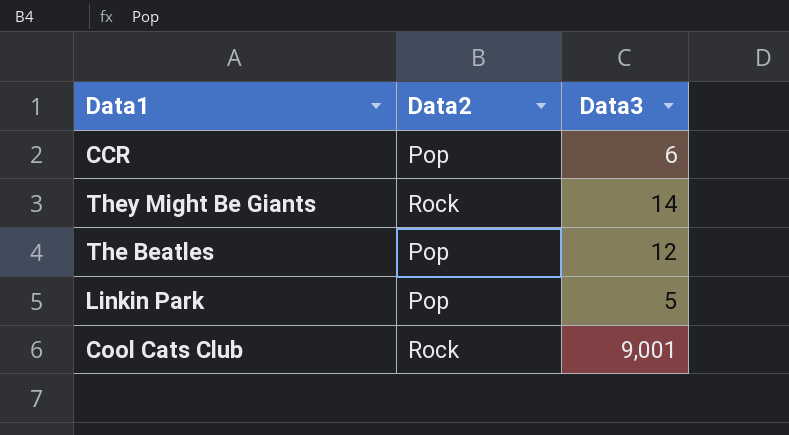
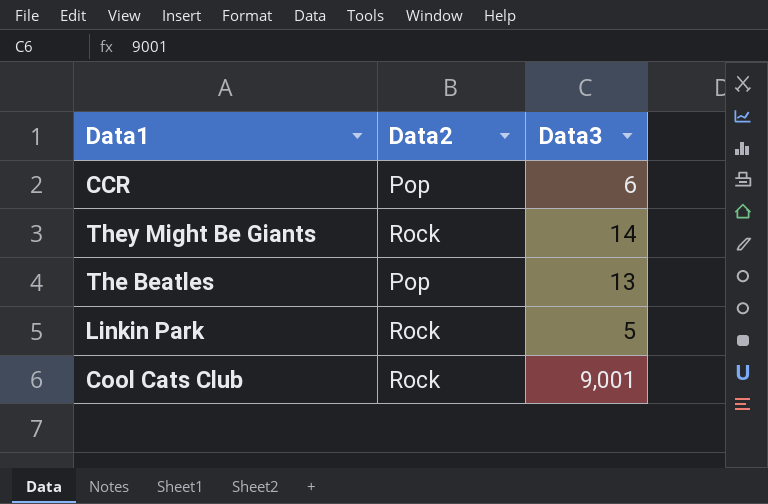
The Beatles | Data3: 12 -> 13
Linkin Park | Data2: Pop -> Rock

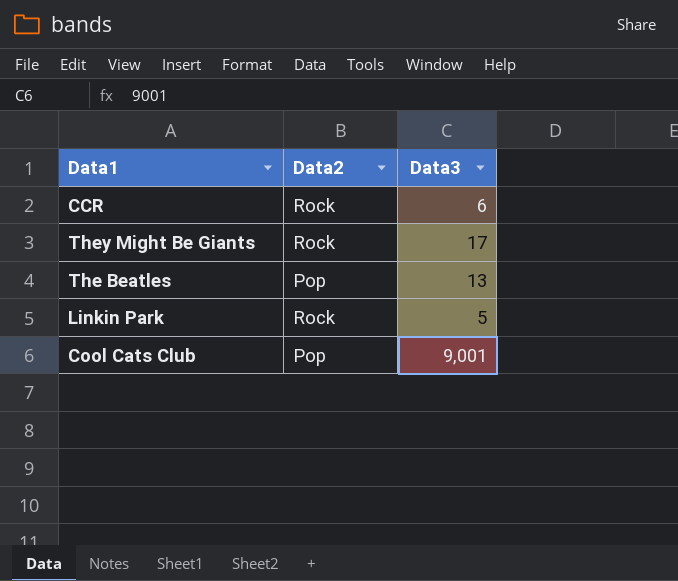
CCR | Data2: Pop -> Rock
They Might Be Giants | Data3: 14 -> 17
Cool Cats Club | Data2: Rock -> Pop

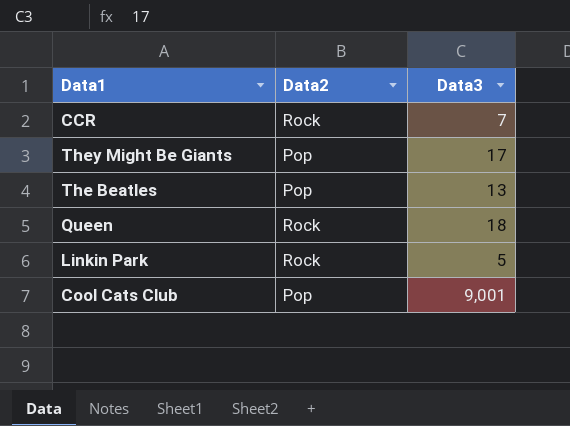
CCR | Data3: 6 -> 7
They Might Be Giants | Data2: Rock -> Pop
row Queen: none -> Rock | 18

